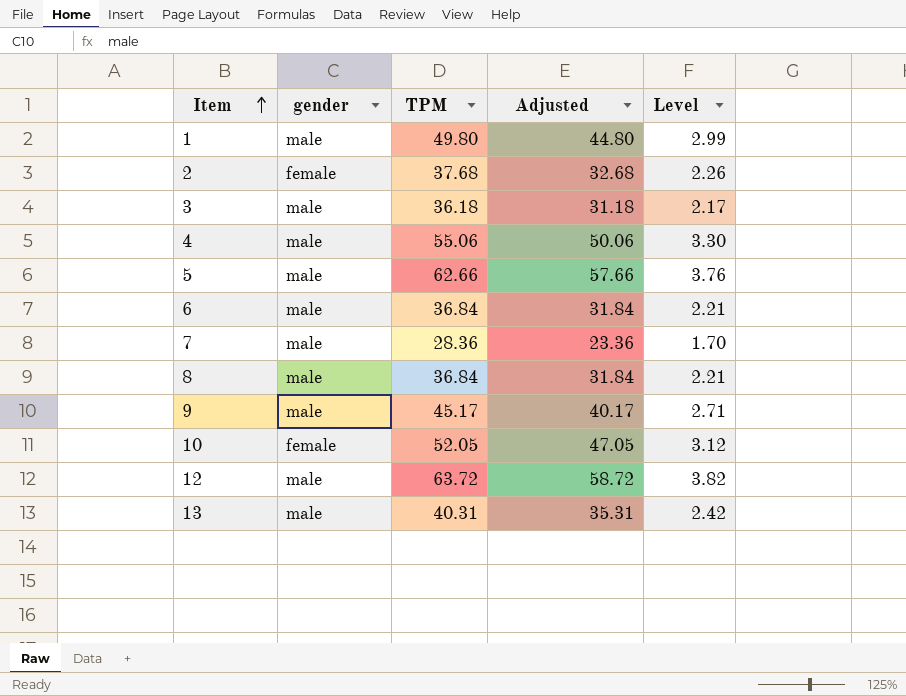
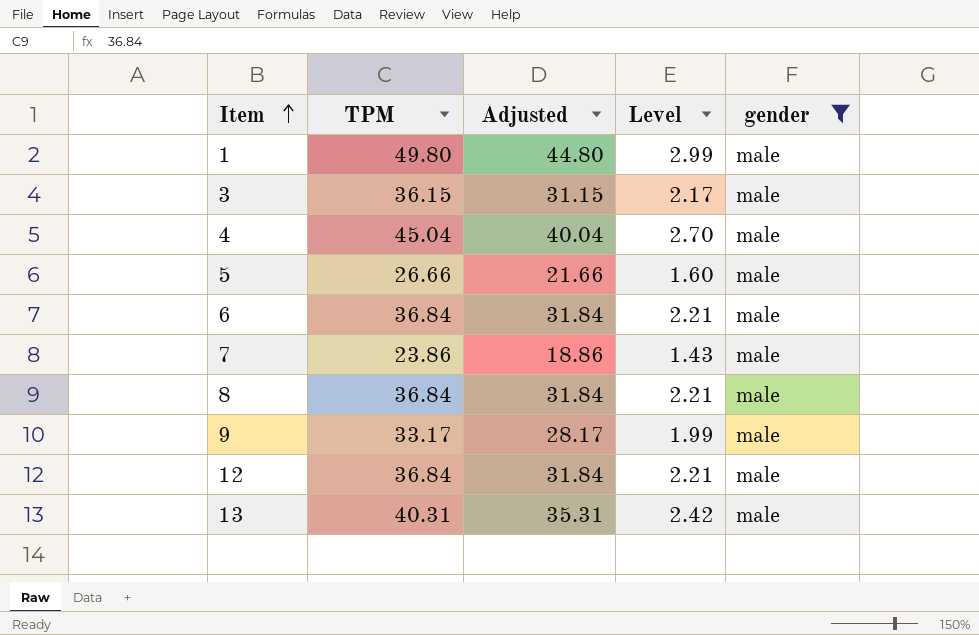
filter: none -> gender = male
column gender | position: 2 -> 5
3 | TPM: 36.18 -> 36.15
3 | Adjusted: 31.18 -> 31.15
4 | TPM: 55.06 -> 45.04
4 | Adjusted: 50.06 -> 40.04
4 | Level: 3.30 -> 2.70
5 | TPM: 62.66 -> 26.66
5 | Adjusted: 57.66 -> 21.66
5 | Level: 3.76 -> 1.60
7 | TPM: 28.36 -> 23.86
7 | Adjusted: 23.36 -> 18.86
7 | Level: 1.70 -> 1.43
9 | TPM: 45.17 -> 33.17
9 | Adjusted: 40.17 -> 28.17
9 | Level: 2.71 -> 1.99
12 | TPM: 63.72 -> 36.84
12 | Adjusted: 58.72 -> 31.84
12 | Level: 3.82 -> 2.21

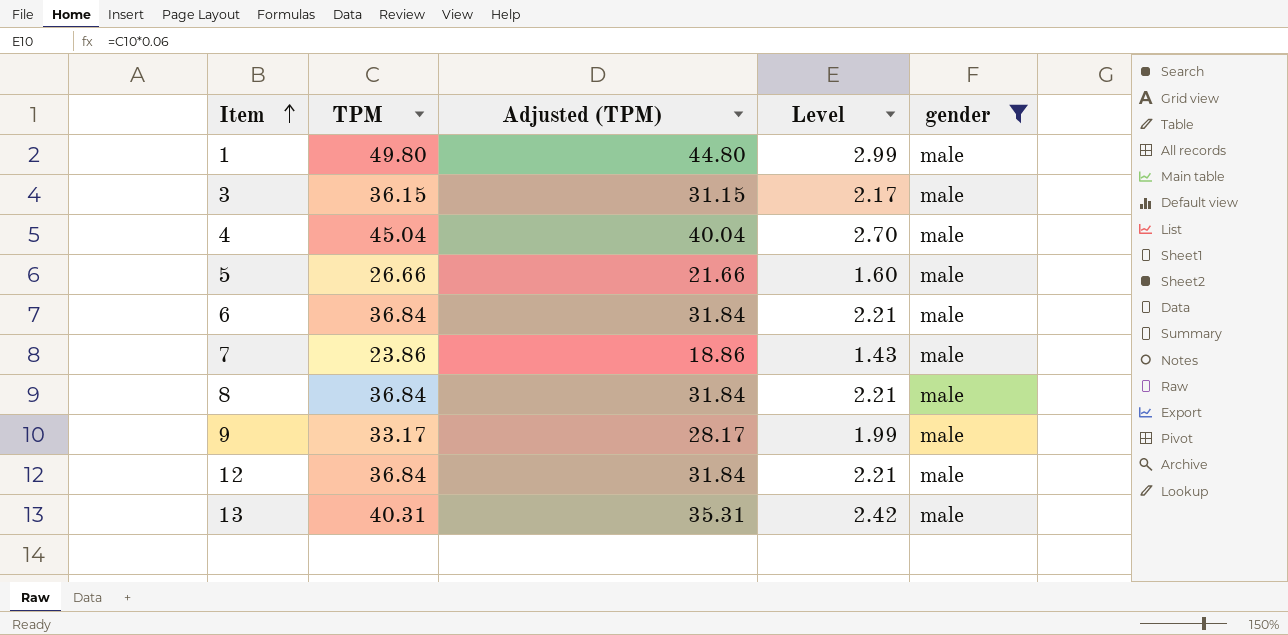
column name: Adjusted -> Adjusted (TPM)

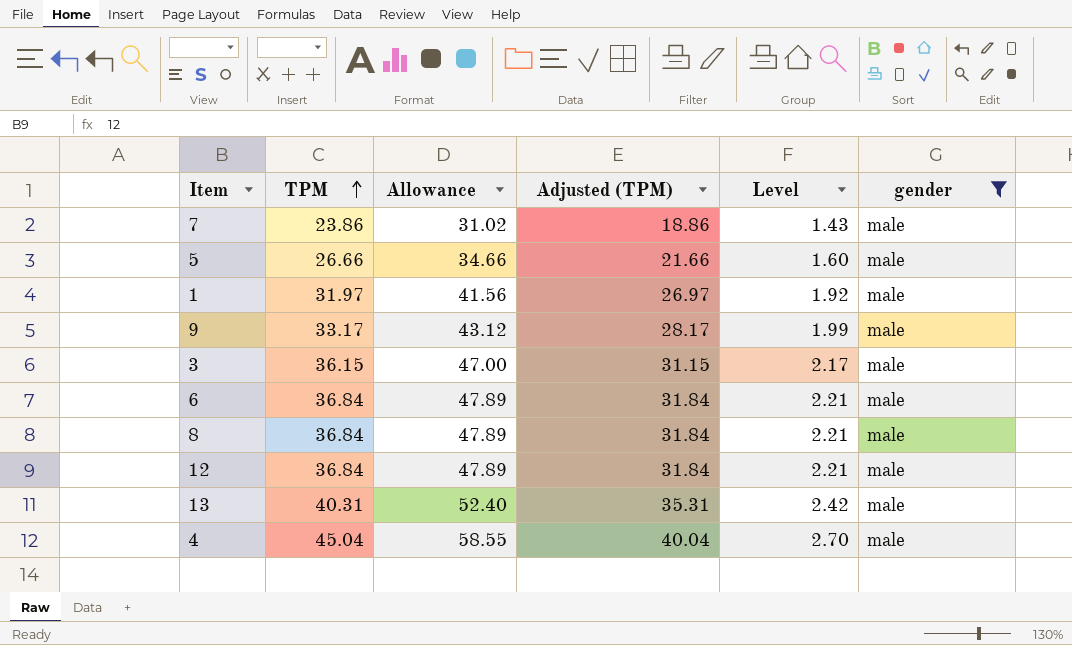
row order: Item ascending -> TPM ascending
column Allowance | formula: none -> [TPM] * 1.3
1 | TPM: 49.80 -> 31.97
1 | Adjusted (TPM): 44.80 -> 26.97
1 | Level: 2.99 -> 1.92

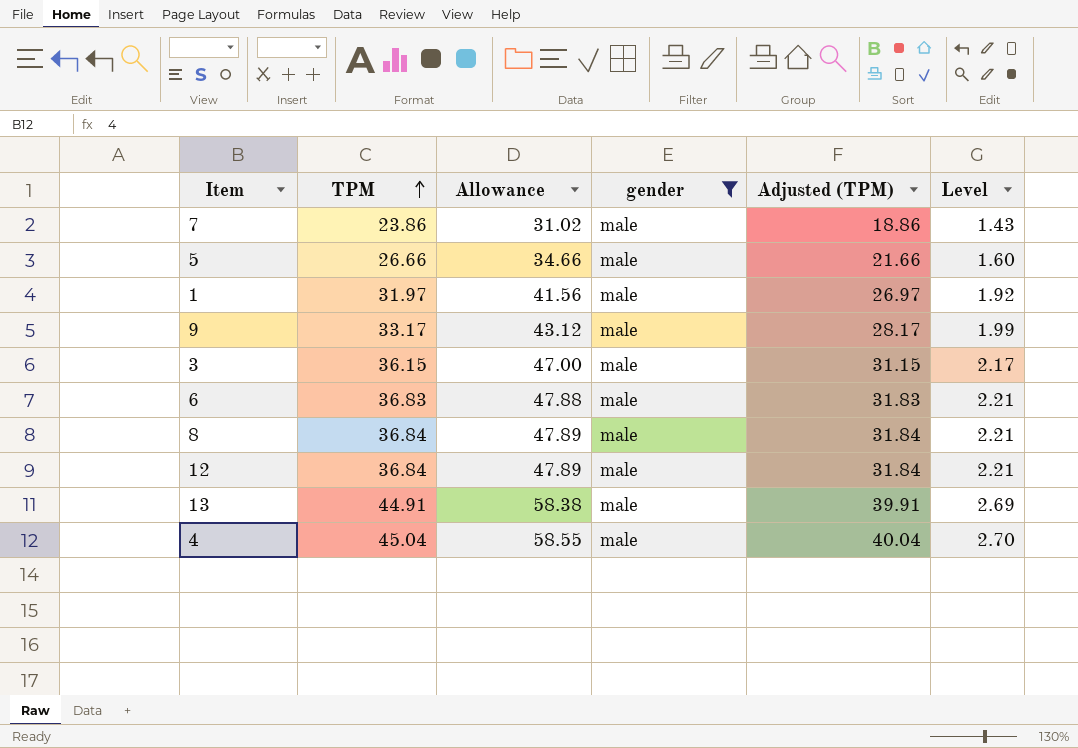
column gender | position: 6 -> 4
6 | TPM: 36.84 -> 36.83
6 | Allowance: 47.89 -> 47.88
6 | Adjusted (TPM): 31.84 -> 31.83
13 | TPM: 40.31 -> 44.91
13 | Allowance: 52.40 -> 58.38
13 | Adjusted (TPM): 35.31 -> 39.91
13 | Level: 2.42 -> 2.69

